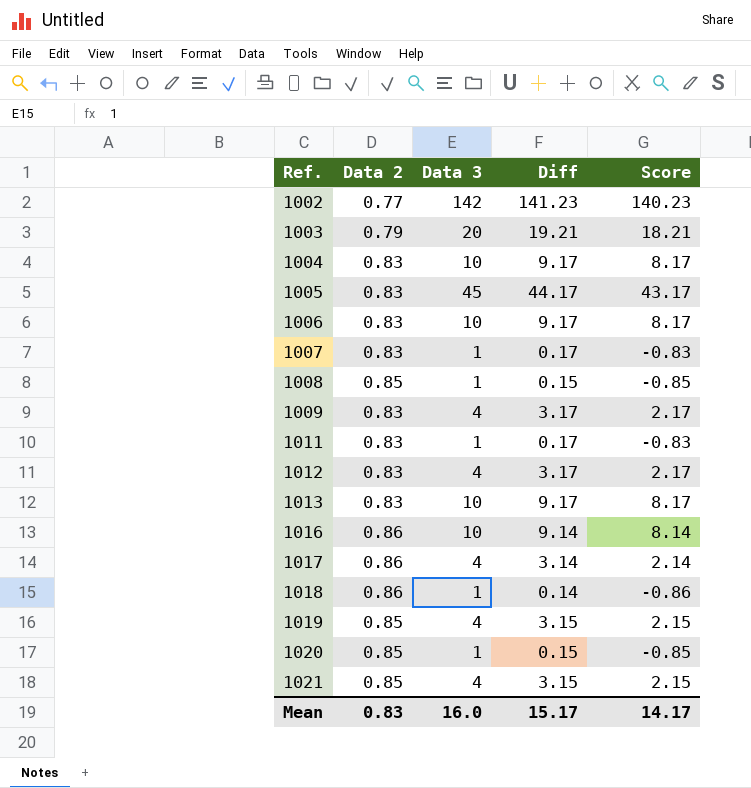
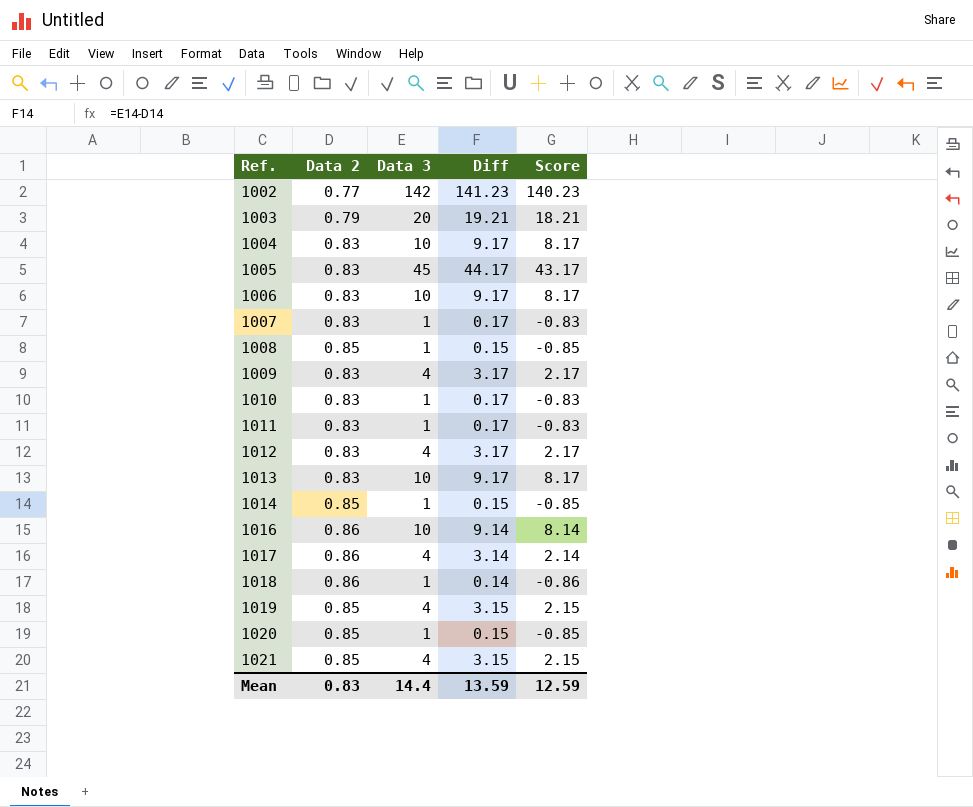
row 1010: none -> 0.83 | 1 | 0.17 | -0.83
row 1014: none -> 0.85 | 1 | 0.15 | -0.85
Mean | Data 3: 16.0 -> 14.4
Mean | Diff: 15.17 -> 13.59
Mean | Score: 14.17 -> 12.59

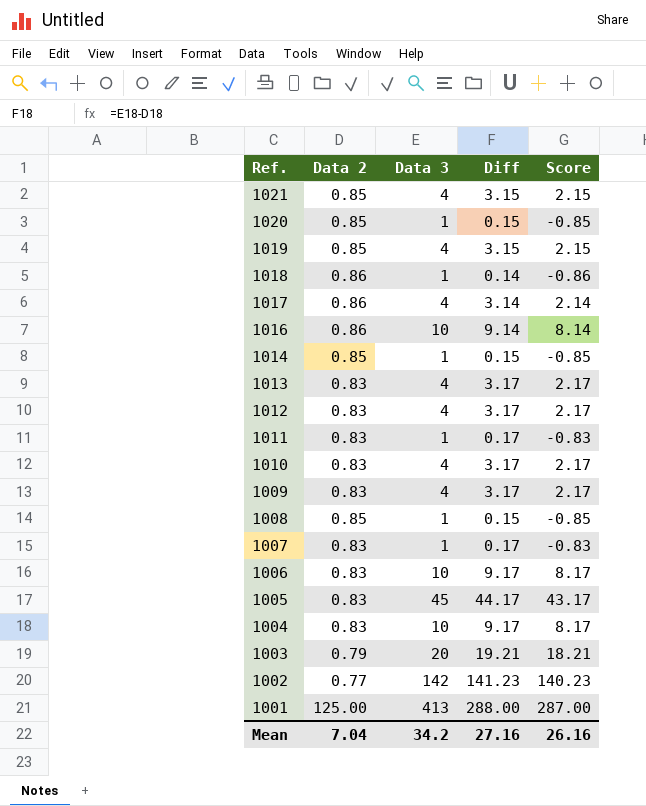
row order: Ref. ascending -> Ref. descending
1013 | Data 3: 10 -> 4
1013 | Diff: 9.17 -> 3.17
1013 | Score: 8.17 -> 2.17
1010 | Data 3: 1 -> 4
1010 | Diff: 0.17 -> 3.17
1010 | Score: -0.83 -> 2.17
row 1001: none -> 125.00 | 413 | 288.00 | 287.00
Mean | Data 2: 0.83 -> 7.04
Mean | Data 3: 14.4 -> 34.2
Mean | Diff: 13.59 -> 27.16
Mean | Score: 12.59 -> 26.16

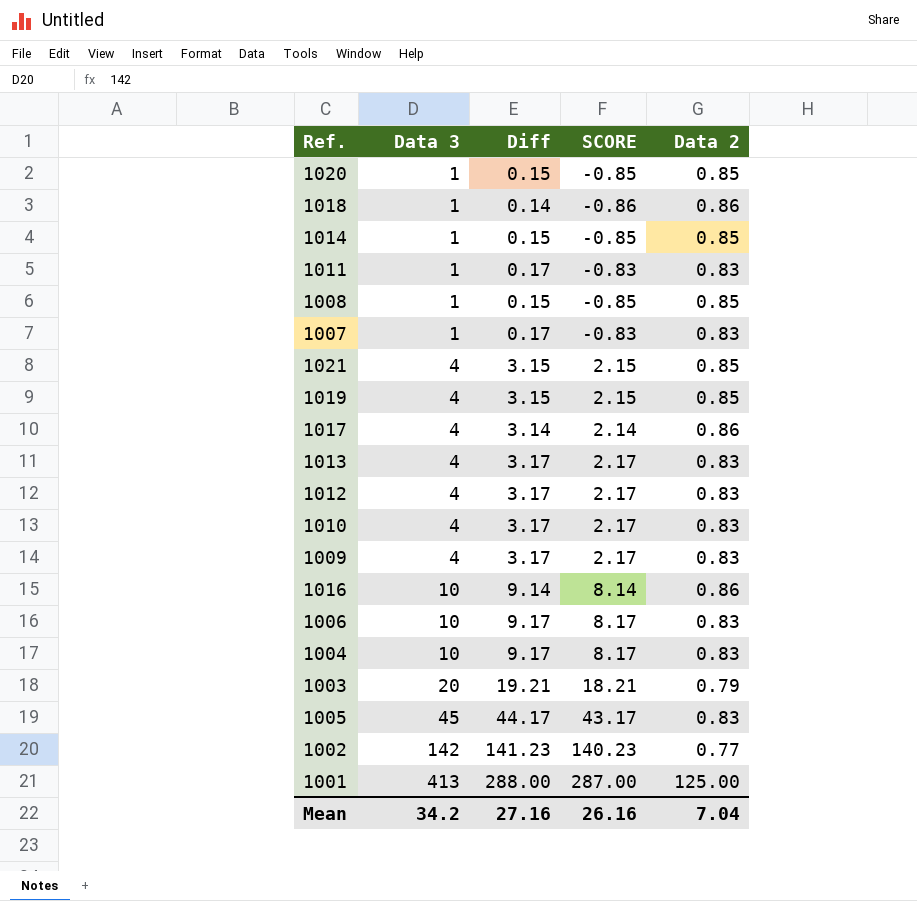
row order: Ref. descending -> Data 3 ascending
column name: Score -> SCORE
column Data 2 | position: 2 -> 5

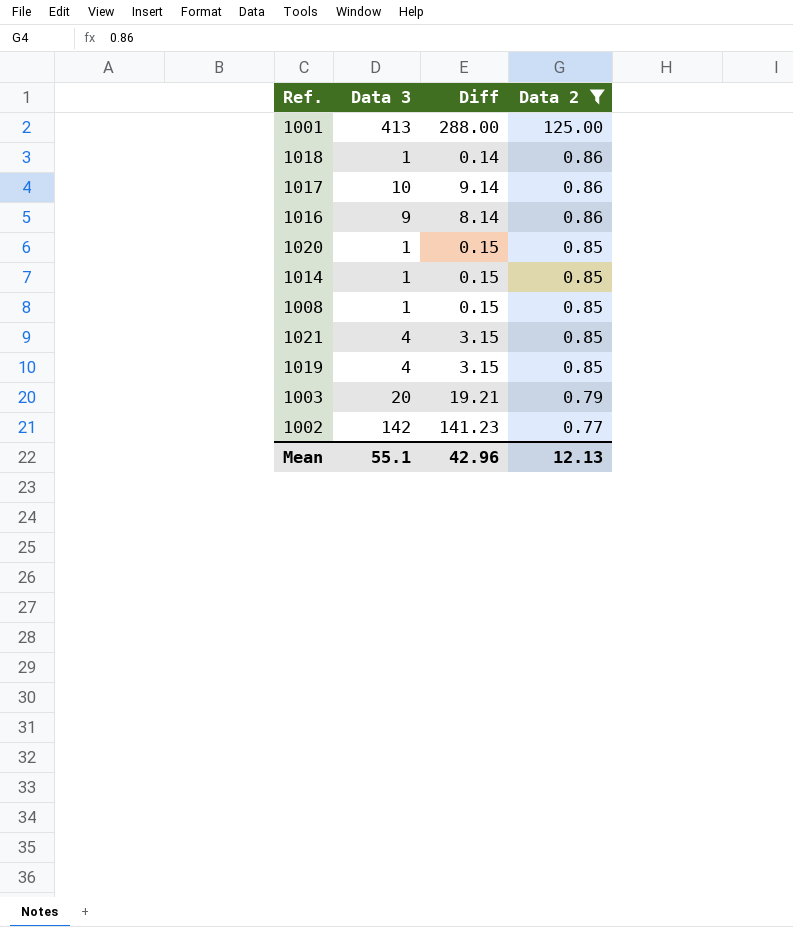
filter: none -> Data 2 != 0.83
row order: Data 3 ascending -> Data 2 descending
column SCORE | formula: [Diff] - 1 -> none
1017 | Data 3: 4 -> 10
1017 | Diff: 3.14 -> 9.14
1016 | Data 3: 10 -> 9
1016 | Diff: 9.14 -> 8.14
Mean | Data 3: 34.2 -> 55.1
Mean | Diff: 27.16 -> 42.96
Mean | Data 2: 7.04 -> 12.13

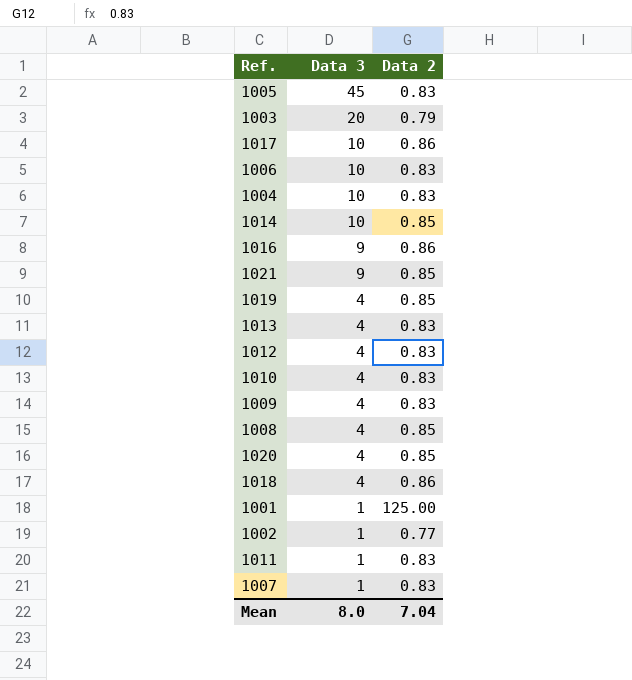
filter: Data 2 != 0.83 -> none
row order: Data 2 descending -> Data 3 descending
column Diff | formula: [Data 3] - [Data 2] -> none
1014 | Data 3: 1 -> 10
1021 | Data 3: 4 -> 9
1008 | Data 3: 1 -> 4
1020 | Data 3: 1 -> 4
1018 | Data 3: 1 -> 4
1001 | Data 3: 413 -> 1
1002 | Data 3: 142 -> 1
Mean | Data 3: 55.1 -> 8.0
Mean | Data 2: 12.13 -> 7.04

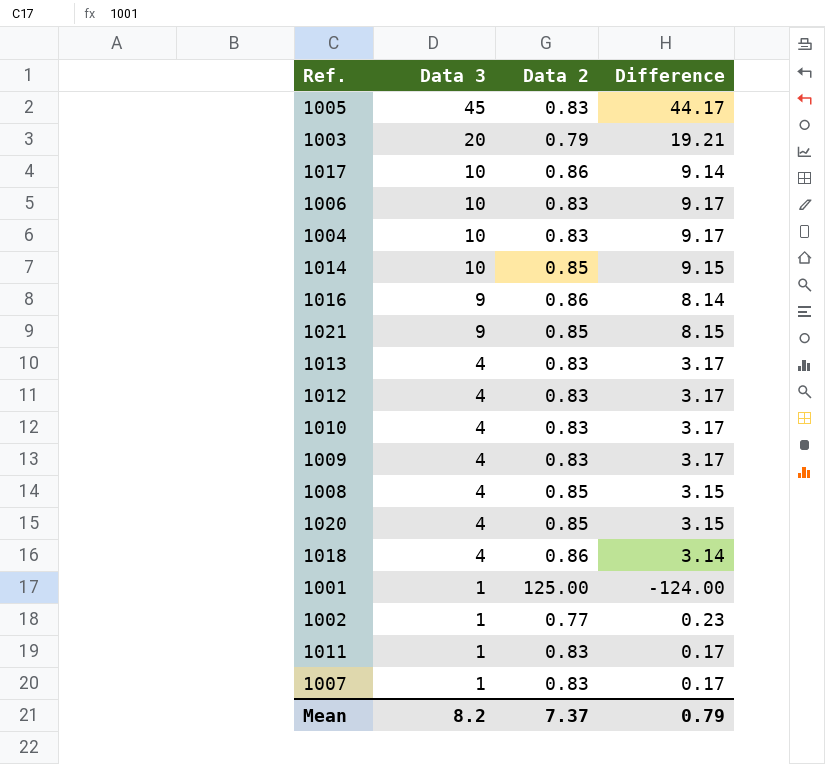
column Difference | formula: none -> [Data 3] - [Data 2]
row 1019: 4 | 0.85 -> none
Mean | Data 3: 8.0 -> 8.2
Mean | Data 2: 7.04 -> 7.37

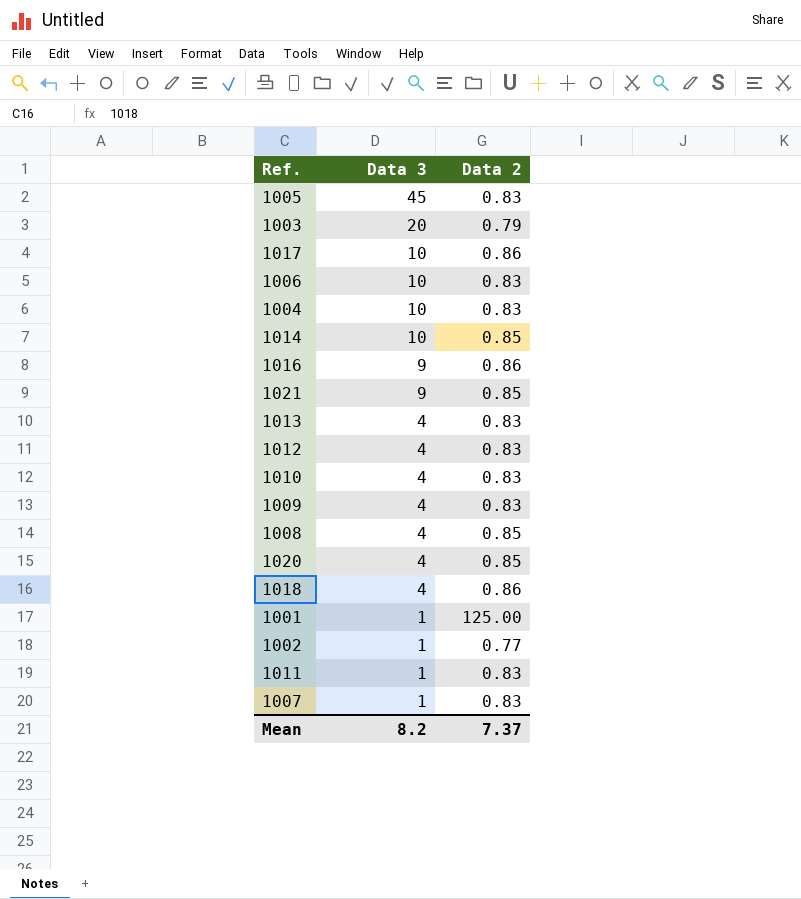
column Difference | formula: [Data 3] - [Data 2] -> none

